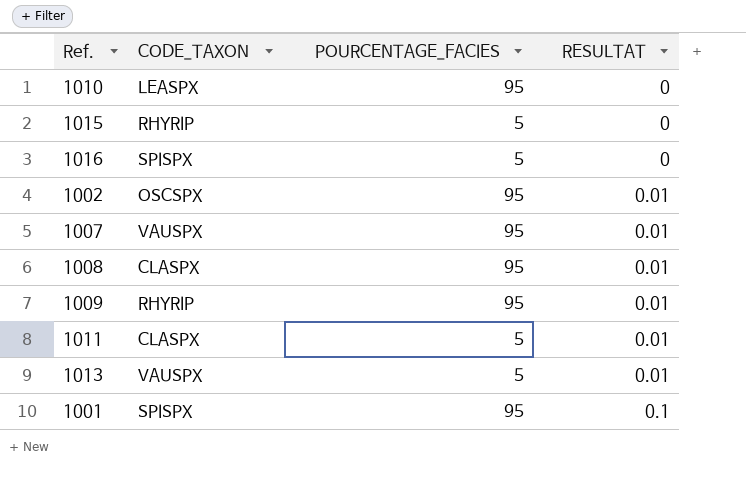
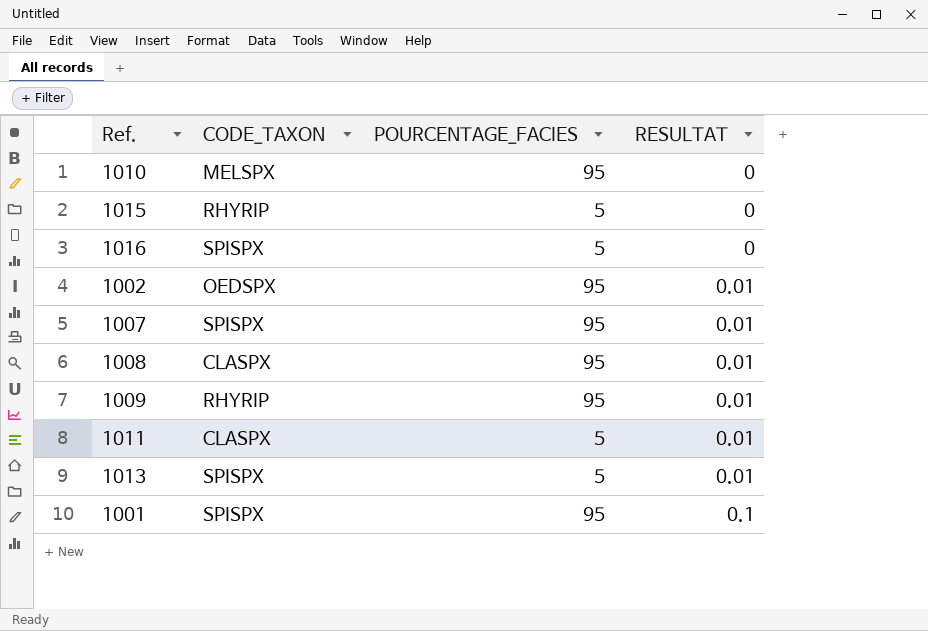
1010 | CODE_TAXON: LEASPX -> MELSPX
1002 | CODE_TAXON: OSCSPX -> OEDSPX
1007 | CODE_TAXON: VAUSPX -> SPISPX
1013 | CODE_TAXON: VAUSPX -> SPISPX

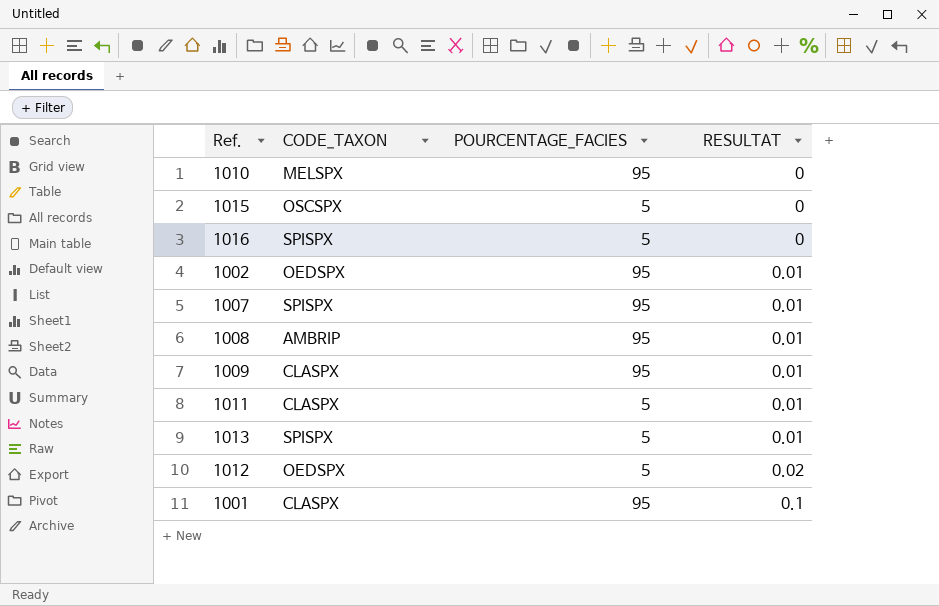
1015 | CODE_TAXON: RHYRIP -> OSCSPX
1008 | CODE_TAXON: CLASPX -> AMBRIP
1009 | CODE_TAXON: RHYRIP -> CLASPX
row 1012: none -> OEDSPX | 5 | 0.02
1001 | CODE_TAXON: SPISPX -> CLASPX

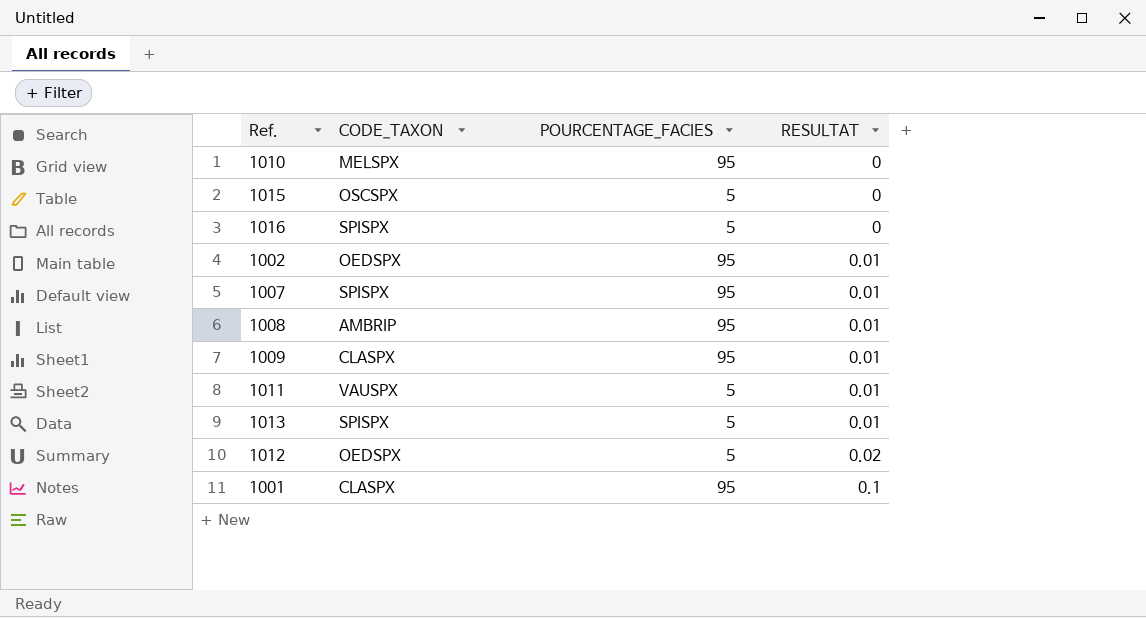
1011 | CODE_TAXON: CLASPX -> VAUSPX

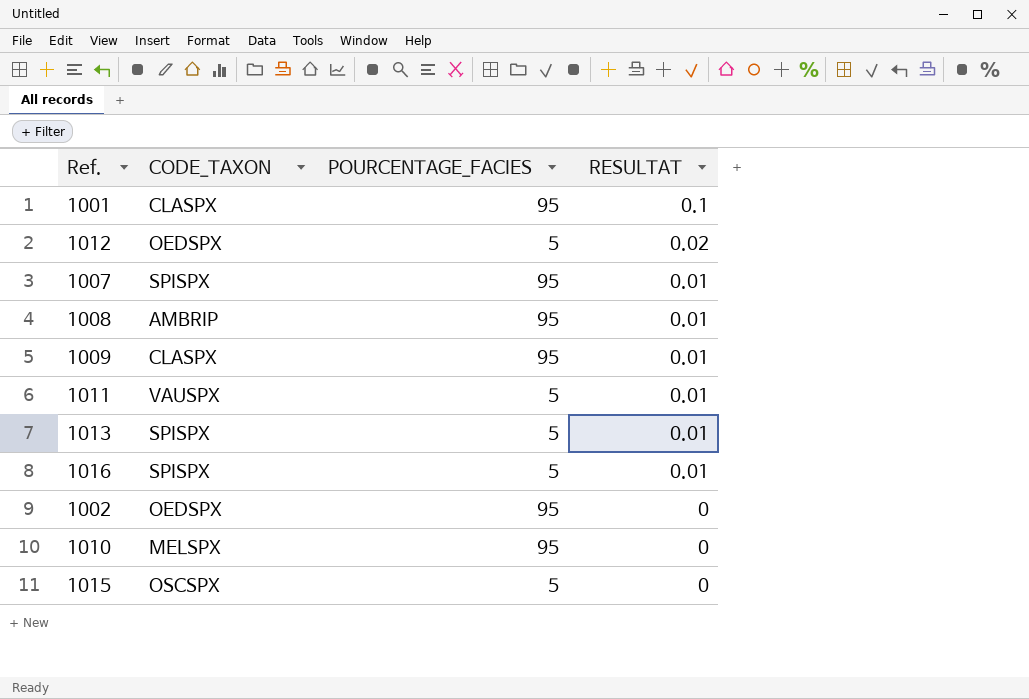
row order: RESULTAT ascending -> RESULTAT descending
1016 | RESULTAT: 0 -> 0.01
1002 | RESULTAT: 0.01 -> 0

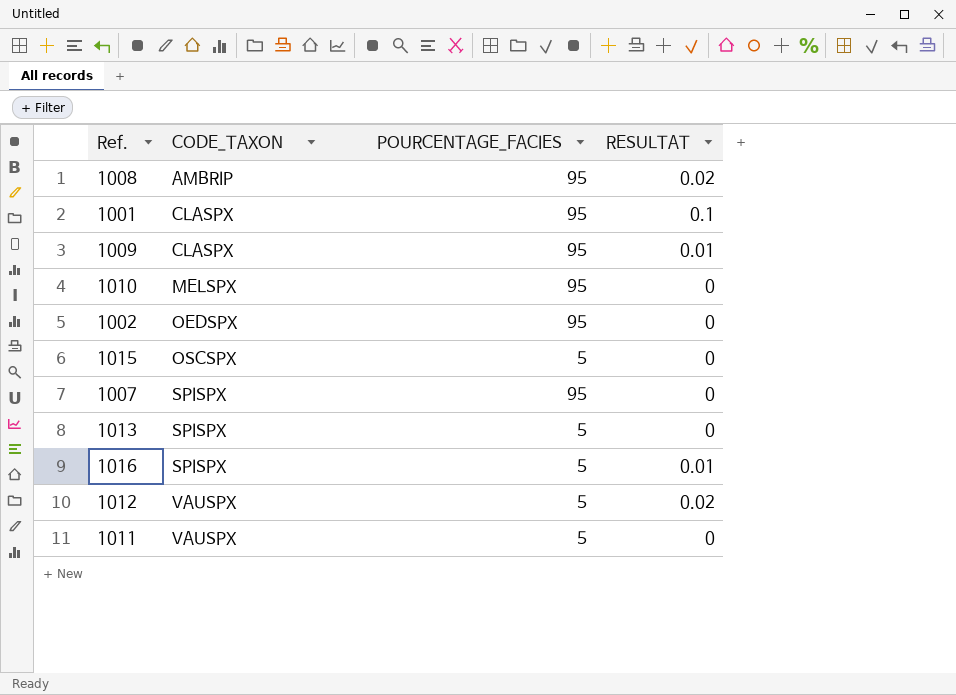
row order: RESULTAT descending -> CODE_TAXON ascending
1008 | RESULTAT: 0.01 -> 0.02
1007 | RESULTAT: 0.01 -> 0
1013 | RESULTAT: 0.01 -> 0
1012 | CODE_TAXON: OEDSPX -> VAUSPX
1011 | RESULTAT: 0.01 -> 0

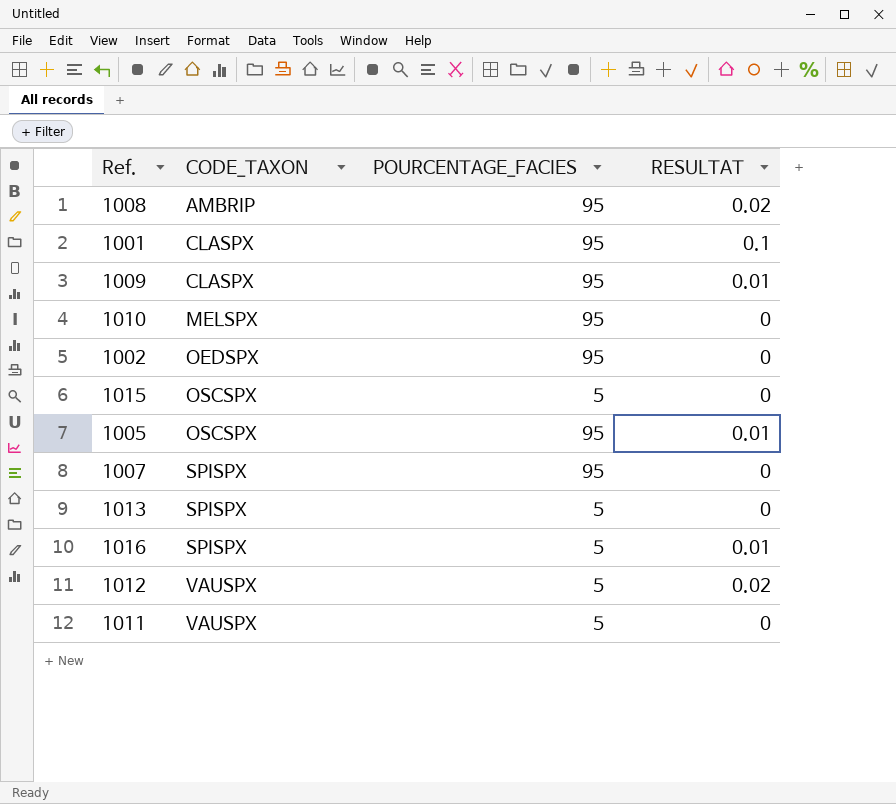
row 1005: none -> OSCSPX | 95 | 0.01

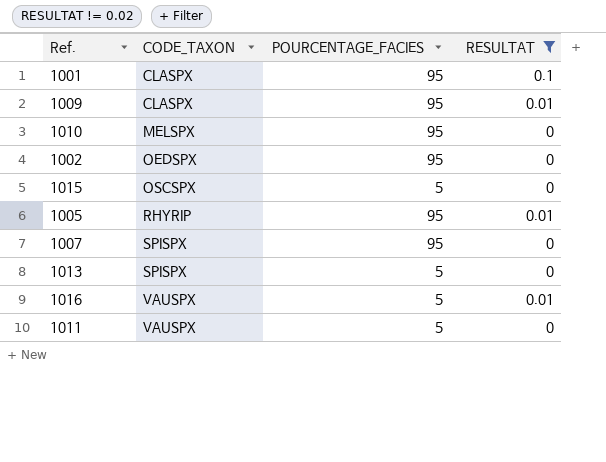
filter: none -> RESULTAT != 0.02
1005 | CODE_TAXON: OSCSPX -> RHYRIP
1016 | CODE_TAXON: SPISPX -> VAUSPX

